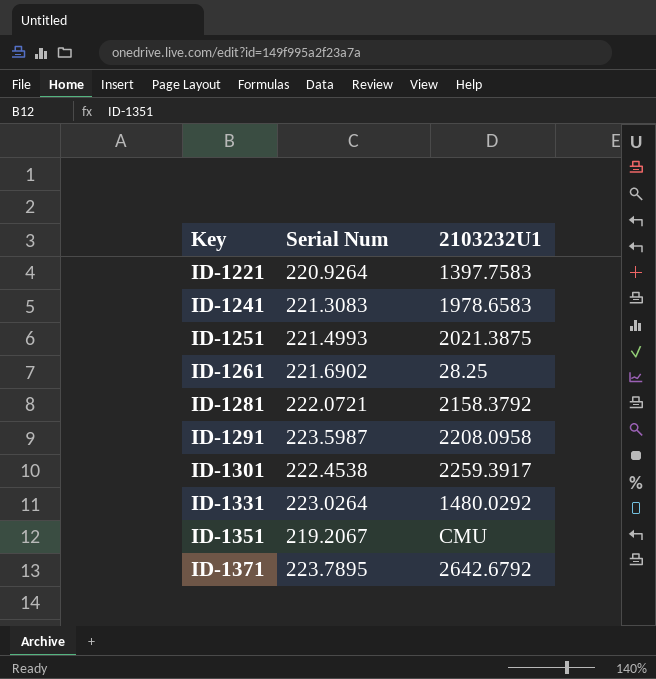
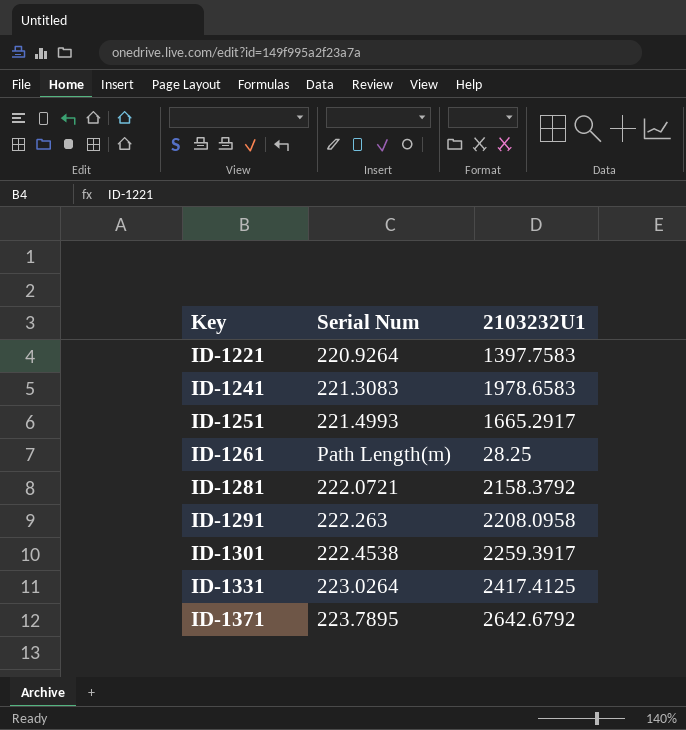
row ID-1351: 219.2067 | CMU -> none
ID-1251 | 2103232U1: 2021.3875 -> 1665.2917
ID-1261 | Serial Num: 221.6902 -> Path Length(m)
ID-1291 | Serial Num: 223.5987 -> 222.263
ID-1331 | 2103232U1: 1480.0292 -> 2417.4125

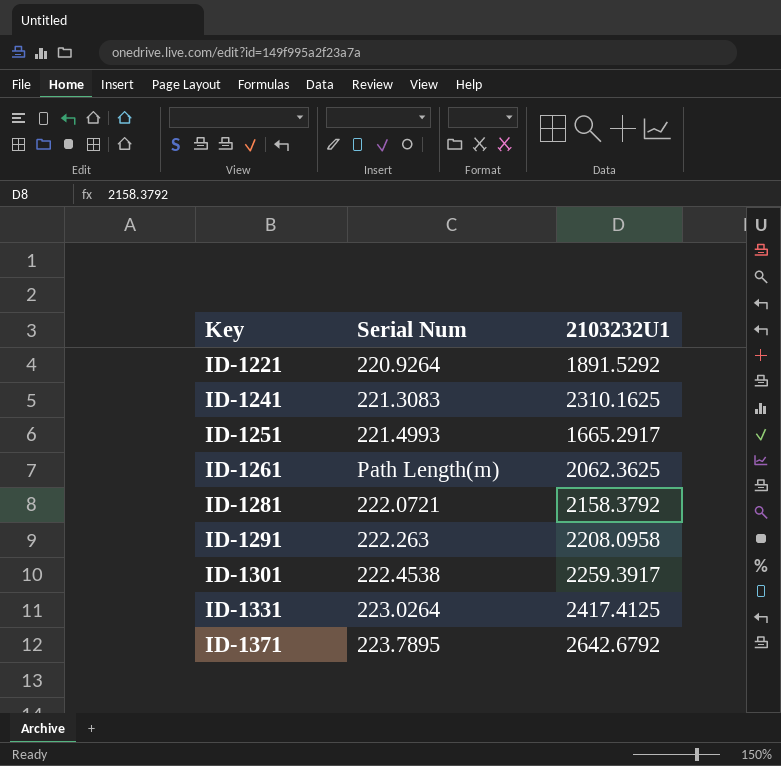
ID-1221 | 2103232U1: 1397.7583 -> 1891.5292
ID-1241 | 2103232U1: 1978.6583 -> 2310.1625
ID-1261 | 2103232U1: 28.25 -> 2062.3625

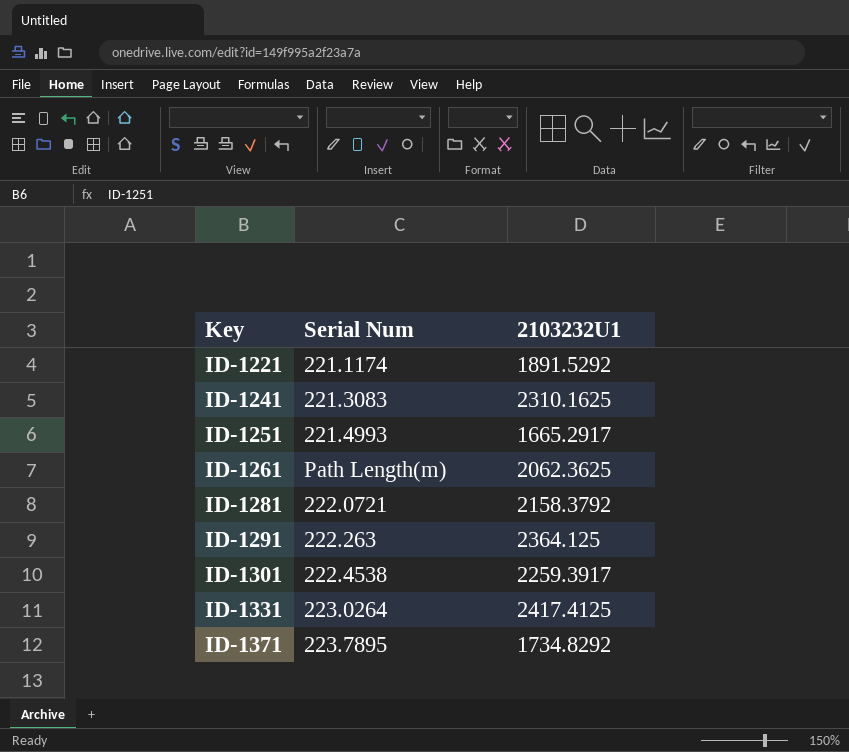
ID-1221 | Serial Num: 220.9264 -> 221.1174
ID-1291 | 2103232U1: 2208.0958 -> 2364.125
ID-1371 | 2103232U1: 2642.6792 -> 1734.8292

